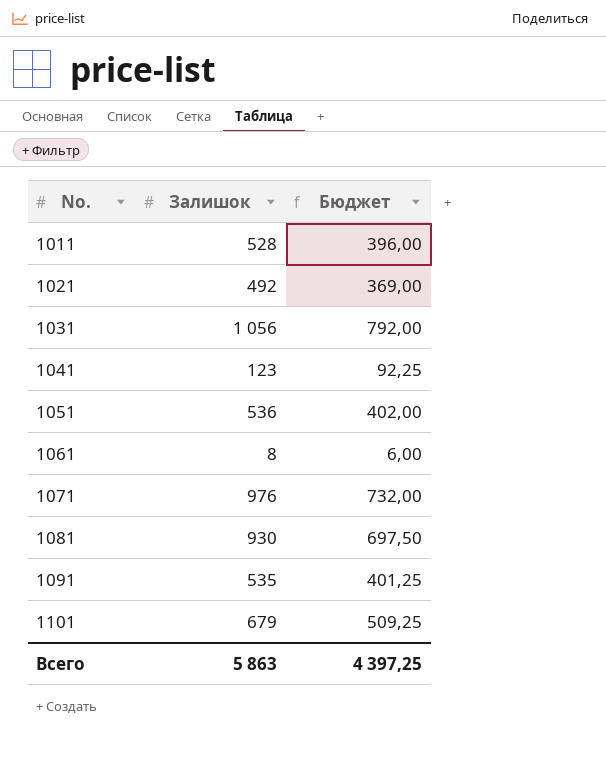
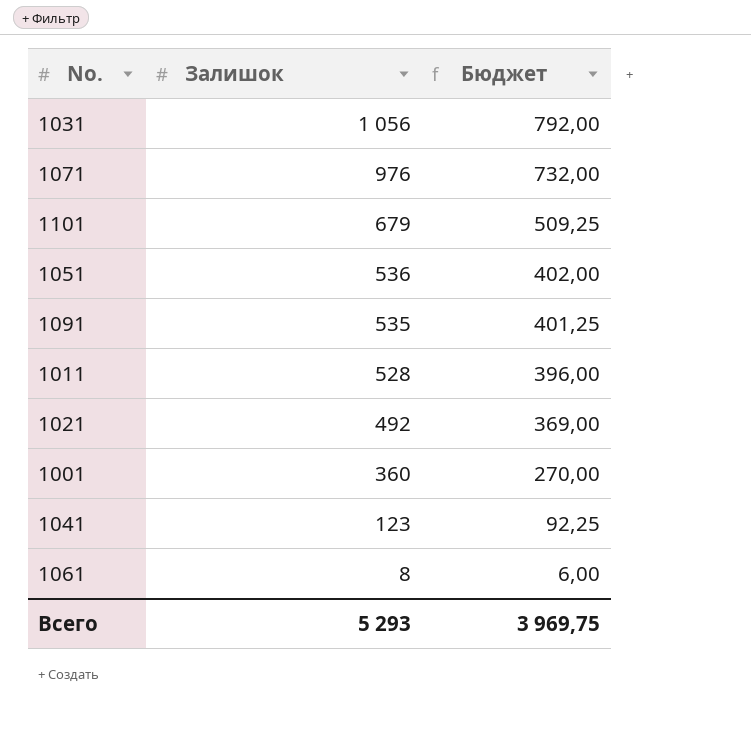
row order: No. ascending -> Залишок descending
row 1081: 930 | 697,50 -> none
row 1001: none -> 360 | 270,00
Всего | Залишок: 5 863 -> 5 293
Всего | Бюджет: 4 397,25 -> 3 969,75

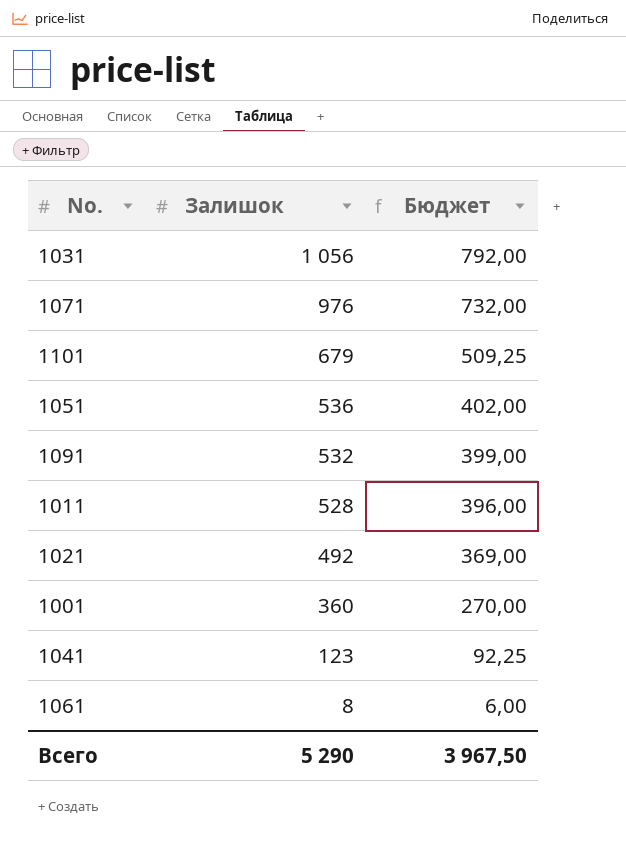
1091 | Залишок: 535 -> 532
1091 | Бюджет: 401,25 -> 399,00
Всего | Залишок: 5 293 -> 5 290
Всего | Бюджет: 3 969,75 -> 3 967,50

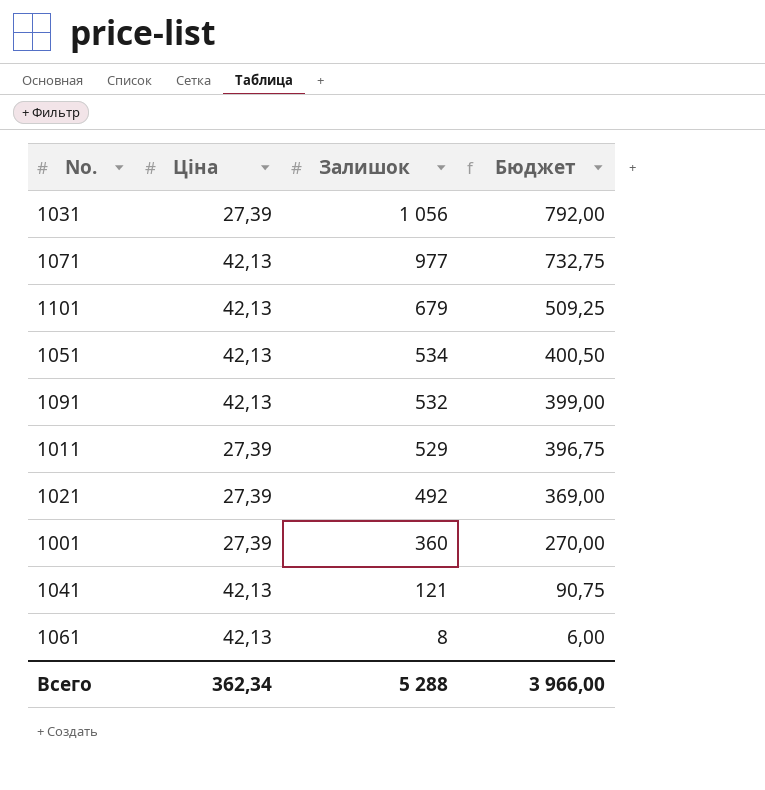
column Ціна | position: none -> 2
1071 | Залишок: 976 -> 977
1071 | Бюджет: 732,00 -> 732,75
1051 | Залишок: 536 -> 534
1051 | Бюджет: 402,00 -> 400,50
1011 | Залишок: 528 -> 529
1011 | Бюджет: 396,00 -> 396,75
1041 | Залишок: 123 -> 121
1041 | Бюджет: 92,25 -> 90,75
Всего | Залишок: 5 290 -> 5 288
Всего | Бюджет: 3 967,50 -> 3 966,00

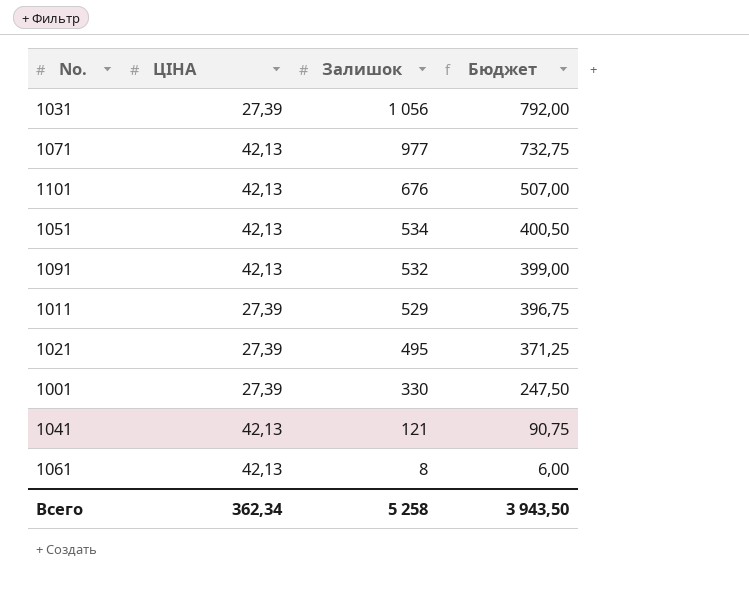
column name: Ціна -> ЦІНА
1101 | Залишок: 679 -> 676
1101 | Бюджет: 509,25 -> 507,00
1021 | Залишок: 492 -> 495
1021 | Бюджет: 369,00 -> 371,25
1001 | Залишок: 360 -> 330
1001 | Бюджет: 270,00 -> 247,50
Всего | Залишок: 5 288 -> 5 258
Всего | Бюджет: 3 966,00 -> 3 943,50

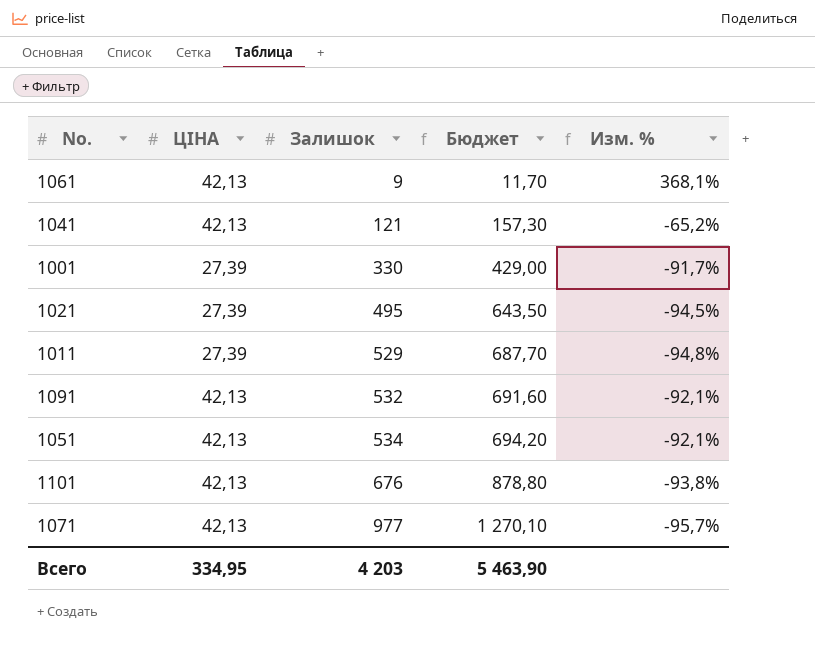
row order: Залишок descending -> Залишок ascending
column Бюджет | formula: [Залишок] * 0,75 -> [Залишок] * 1,3
column Изм. % | formula: none -> ([ЦІНА] - [Залишок]) / [Залишок]
row 1031: 27,39 | 1 056 | 792,00 -> none
1061 | Залишок: 8 -> 9
Всего | ЦІНА: 362,34 -> 334,95
Всего | Залишок: 5 258 -> 4 203
Всего | Бюджет: 3 943,50 -> 5 463,90

